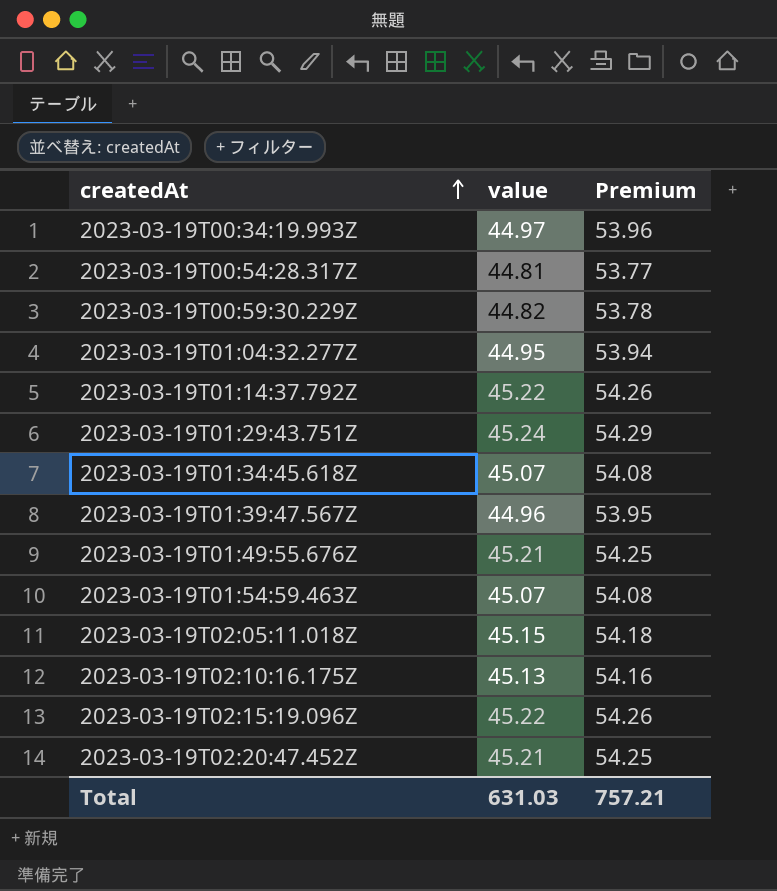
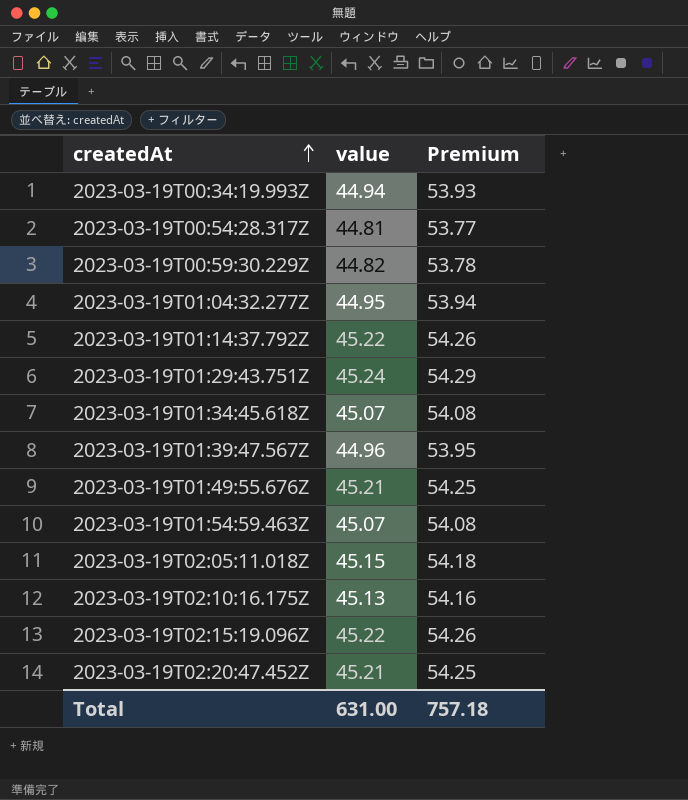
2023-03-19T00:34:19.993Z | value: 44.97 -> 44.94
2023-03-19T00:34:19.993Z | Premium: 53.96 -> 53.93
Total | value: 631.03 -> 631.00
Total | Premium: 757.21 -> 757.18

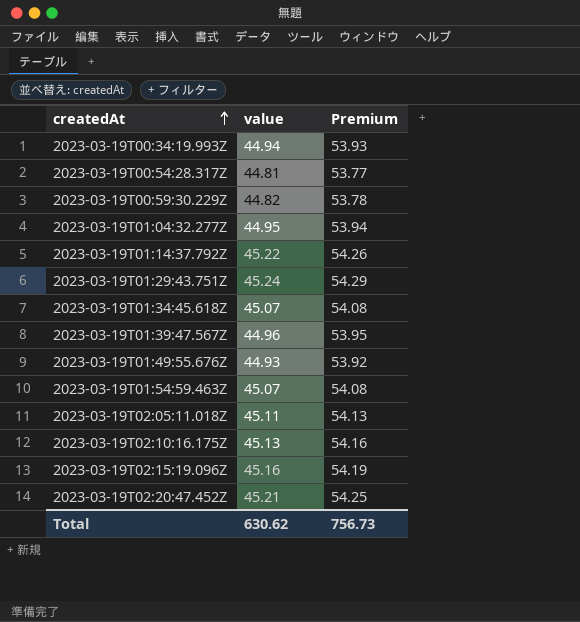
2023-03-19T01:49:55.676Z | value: 45.21 -> 44.93
2023-03-19T01:49:55.676Z | Premium: 54.25 -> 53.92
2023-03-19T02:05:11.018Z | value: 45.15 -> 45.11
2023-03-19T02:05:11.018Z | Premium: 54.18 -> 54.13
2023-03-19T02:15:19.096Z | value: 45.22 -> 45.16
2023-03-19T02:15:19.096Z | Premium: 54.26 -> 54.19
Total | value: 631.00 -> 630.62
Total | Premium: 757.18 -> 756.73

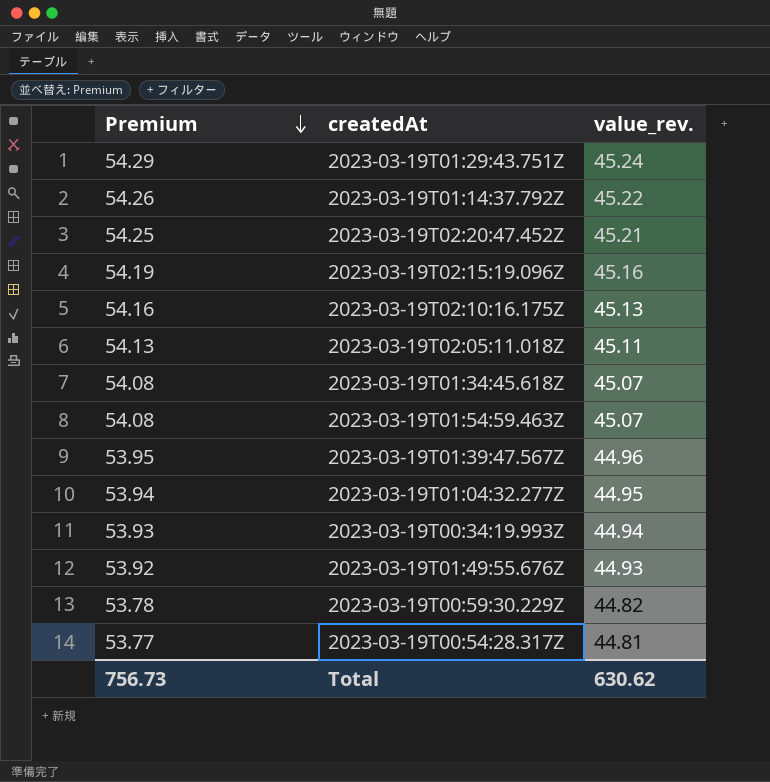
row order: createdAt ascending -> Premium descending
column Premium | position: 3 -> 1
column name: value -> value_rev.

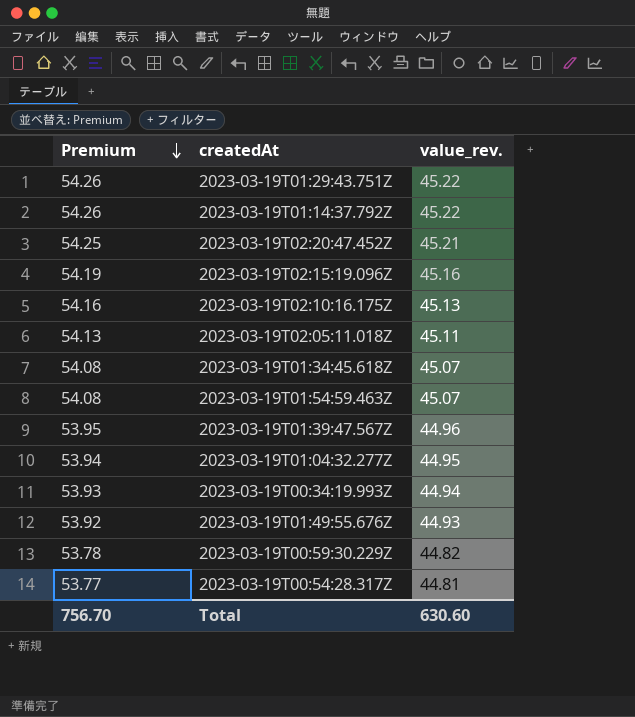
2023-03-19T01:29:43.751Z | Premium: 54.29 -> 54.26
2023-03-19T01:29:43.751Z | value_rev.: 45.24 -> 45.22
Total | Premium: 756.73 -> 756.70
Total | value_rev.: 630.62 -> 630.60

